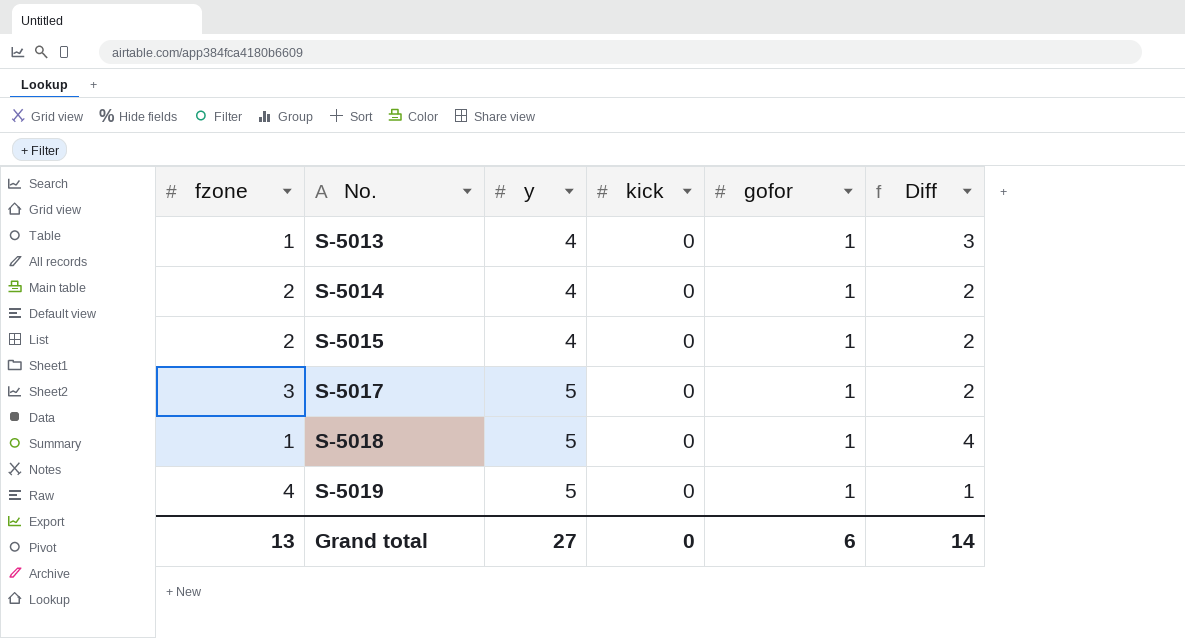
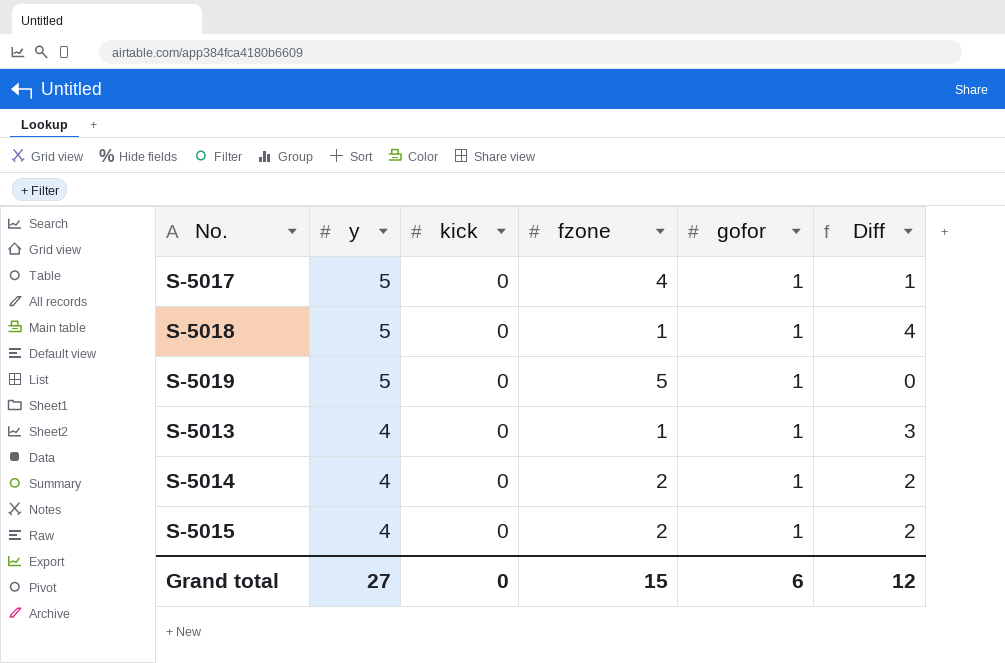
row order: No. ascending -> y descending
column fzone | position: 1 -> 4
S-5017 | fzone: 3 -> 4
S-5017 | Diff: 2 -> 1
S-5019 | fzone: 4 -> 5
S-5019 | Diff: 1 -> 0
Grand total | fzone: 13 -> 15
Grand total | Diff: 14 -> 12

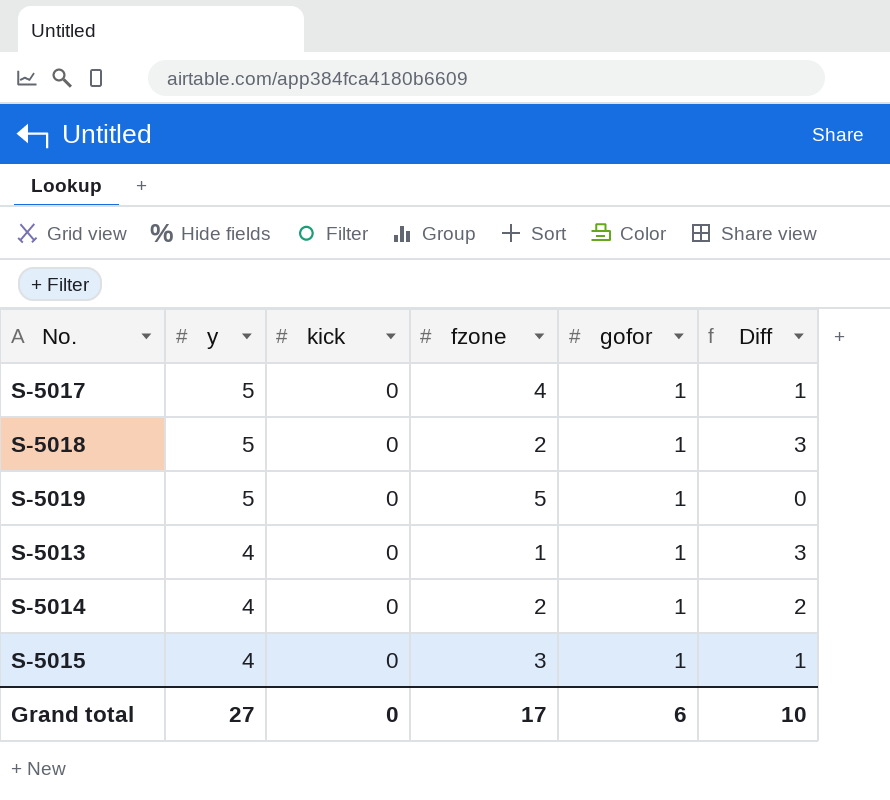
S-5018 | fzone: 1 -> 2
S-5018 | Diff: 4 -> 3
S-5015 | fzone: 2 -> 3
S-5015 | Diff: 2 -> 1
Grand total | fzone: 15 -> 17
Grand total | Diff: 12 -> 10

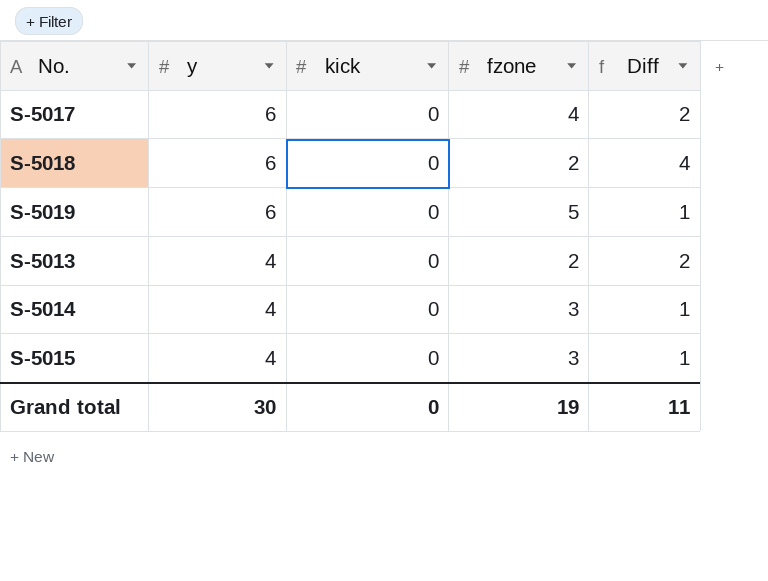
column gofor | position: 5 -> none
S-5017 | y: 5 -> 6
S-5017 | Diff: 1 -> 2
S-5018 | y: 5 -> 6
S-5018 | Diff: 3 -> 4
S-5019 | y: 5 -> 6
S-5019 | Diff: 0 -> 1
S-5013 | fzone: 1 -> 2
S-5013 | Diff: 3 -> 2
S-5014 | fzone: 2 -> 3
S-5014 | Diff: 2 -> 1
Grand total | y: 27 -> 30
Grand total | fzone: 17 -> 19
Grand total | Diff: 10 -> 11

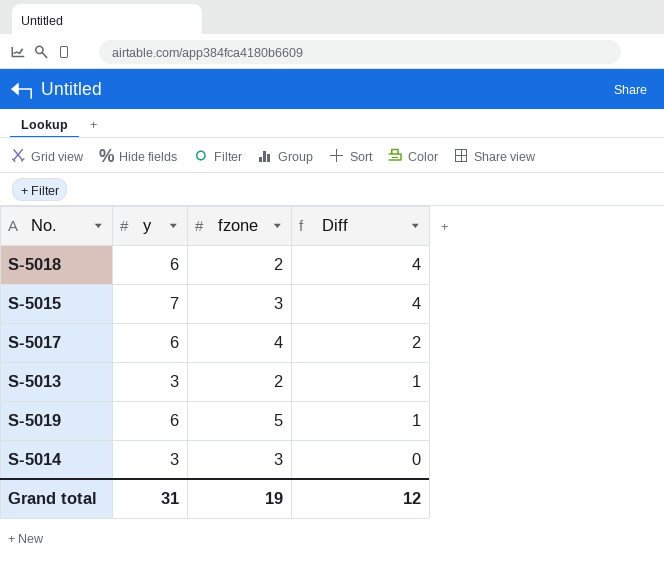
row order: y descending -> Diff descending
column kick | position: 3 -> none
S-5015 | y: 4 -> 7
S-5015 | Diff: 1 -> 4
S-5013 | y: 4 -> 3
S-5013 | Diff: 2 -> 1
S-5014 | y: 4 -> 3
S-5014 | Diff: 1 -> 0
Grand total | y: 30 -> 31
Grand total | Diff: 11 -> 12

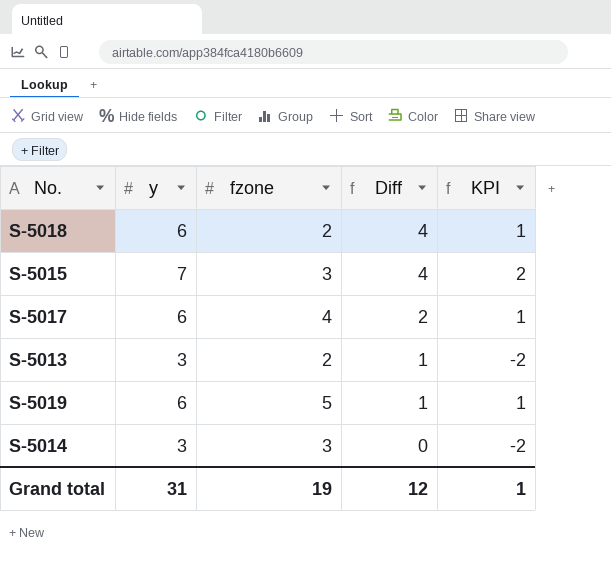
column KPI | formula: none -> [y] - 5

